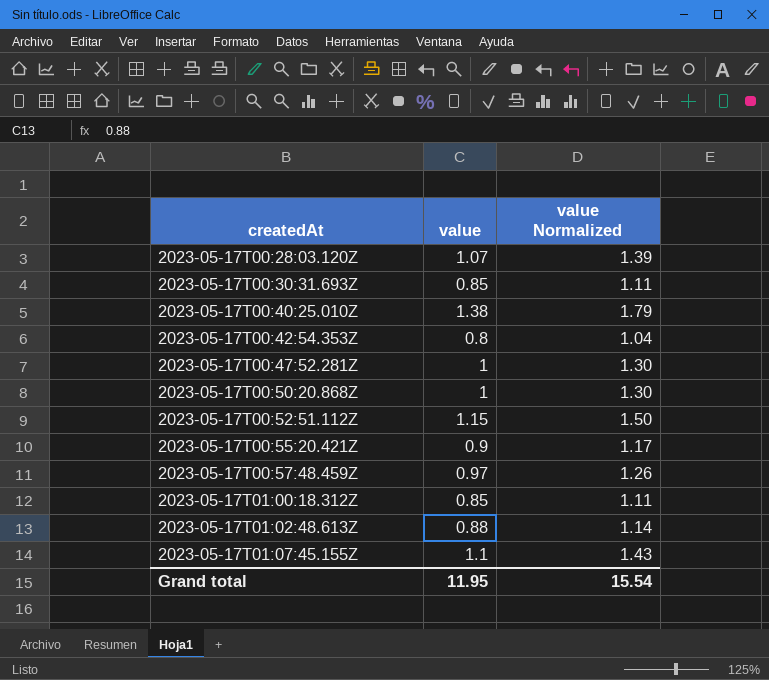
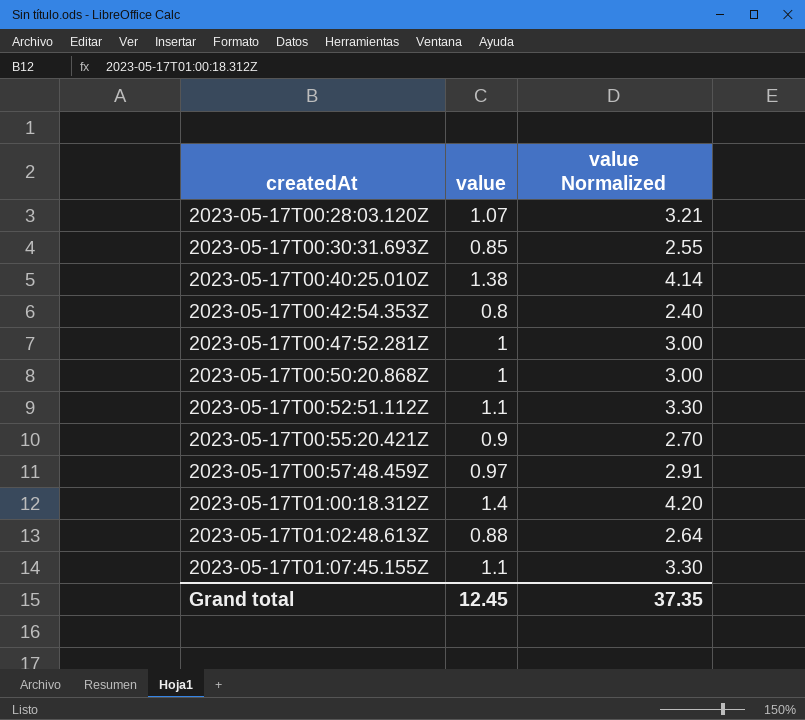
column value Normalized | formula: [value] * 1.3 -> [value] * 3
2023-05-17T00:52:51.112Z | value: 1.15 -> 1.1
2023-05-17T01:00:18.312Z | value: 0.85 -> 1.4
Grand total | value: 11.95 -> 12.45
Grand total | value Normalized: 15.54 -> 37.35

